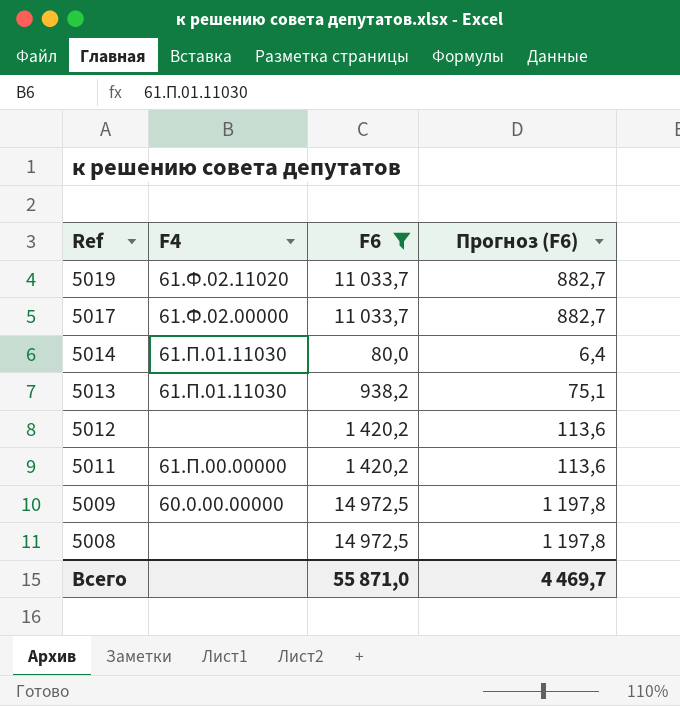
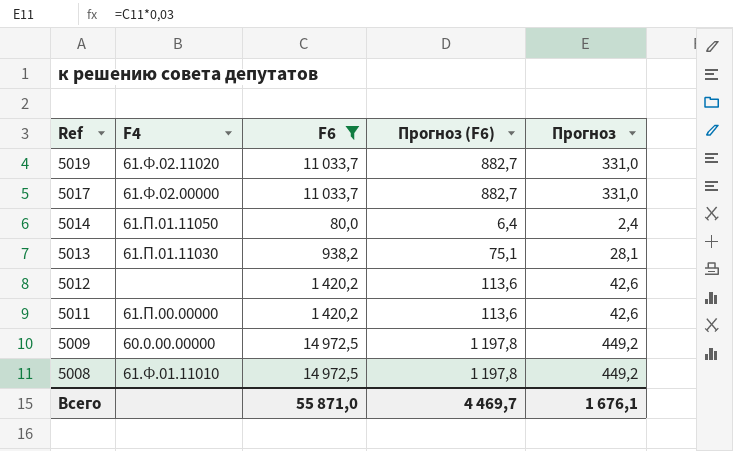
column Прогноз | formula: none -> [F6] * 0,03
5014 | F4: 61.П.01.11030 -> 61.П.01.11050
5008 | F4: none -> 61.Ф.01.11010

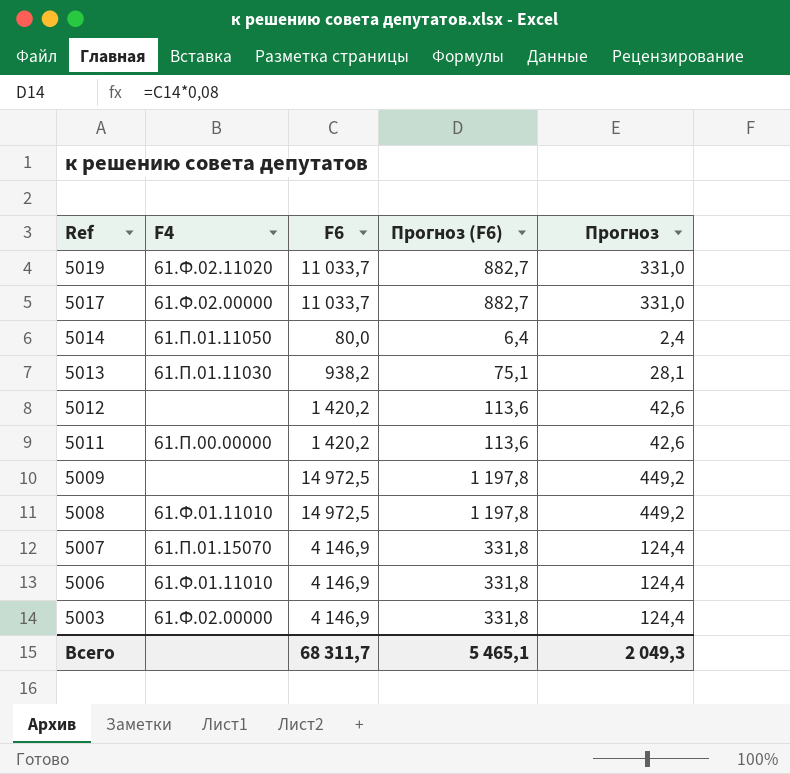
filter: F6 != 4 146,9 -> none
5009 | F4: 60.0.00.00000 -> none
Всего | F6: 55 871,0 -> 68 311,7
Всего | Прогноз (F6): 4 469,7 -> 5 465,1
Всего | Прогноз: 1 676,1 -> 2 049,3

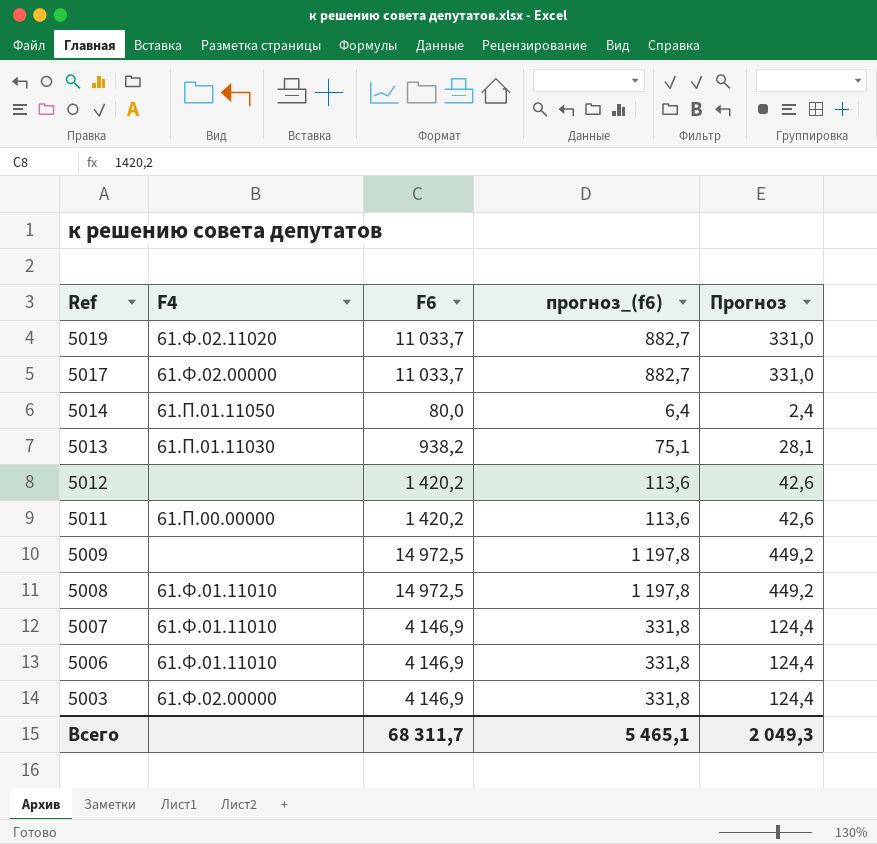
column name: Прогноз (F6) -> прогноз_(f6)
5007 | F4: 61.П.01.15070 -> 61.Ф.01.11010

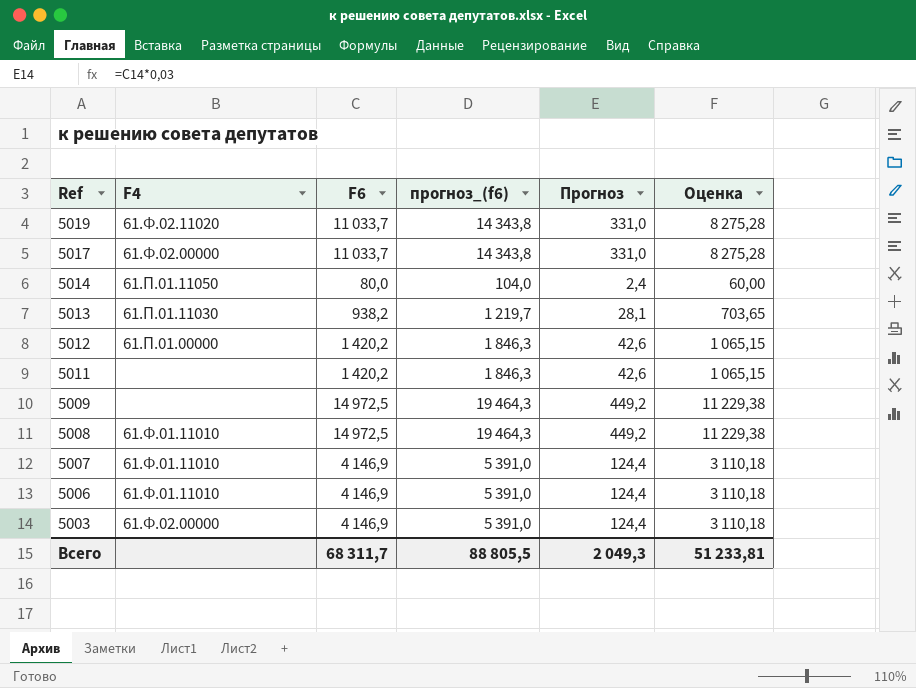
column прогноз_(f6) | formula: [F6] * 0,08 -> [F6] * 1,3
column Оценка | formula: none -> [F6] * 0,75
5012 | F4: none -> 61.П.01.00000
5011 | F4: 61.П.00.00000 -> none
Всего | прогноз_(f6): 5 465,1 -> 88 805,5

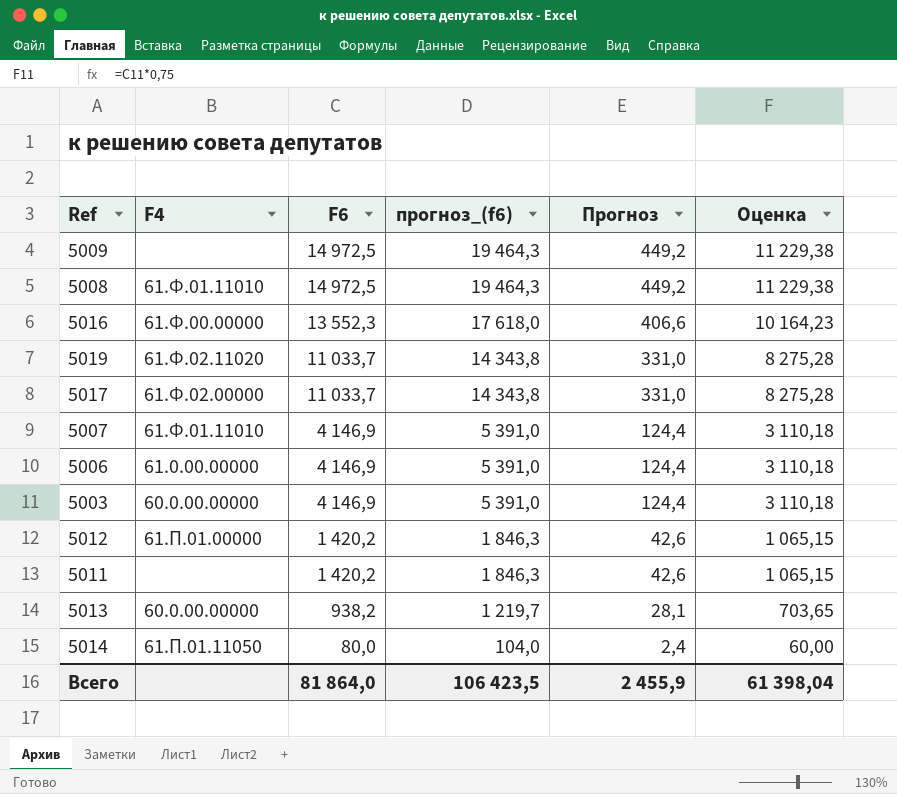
row order: Ref descending -> F6 descending
row 5016: none -> 61.Ф.00.00000 | 13 552,3 | 17 618,0 | 406,6 | 10 164,23
5006 | F4: 61.Ф.01.11010 -> 61.0.00.00000
5003 | F4: 61.Ф.02.00000 -> 60.0.00.00000
5013 | F4: 61.П.01.11030 -> 60.0.00.00000
Всего | F6: 68 311,7 -> 81 864,0
Всего | прогноз_(f6): 88 805,5 -> 106 423,5
Всего | Прогноз: 2 049,3 -> 2 455,9
Всего | Оценка: 51 233,81 -> 61 398,04

